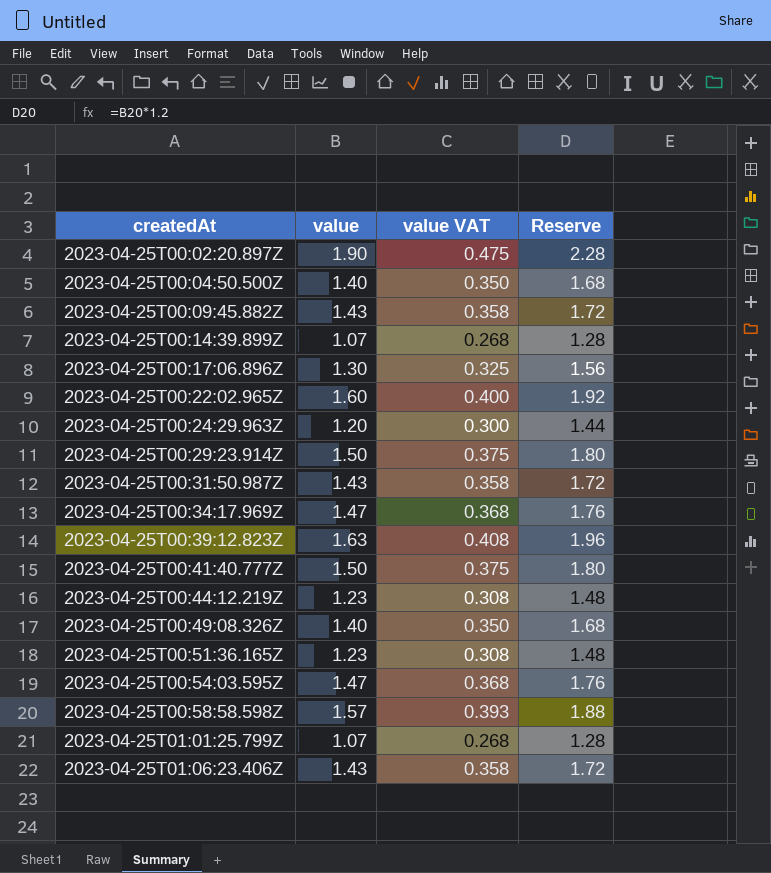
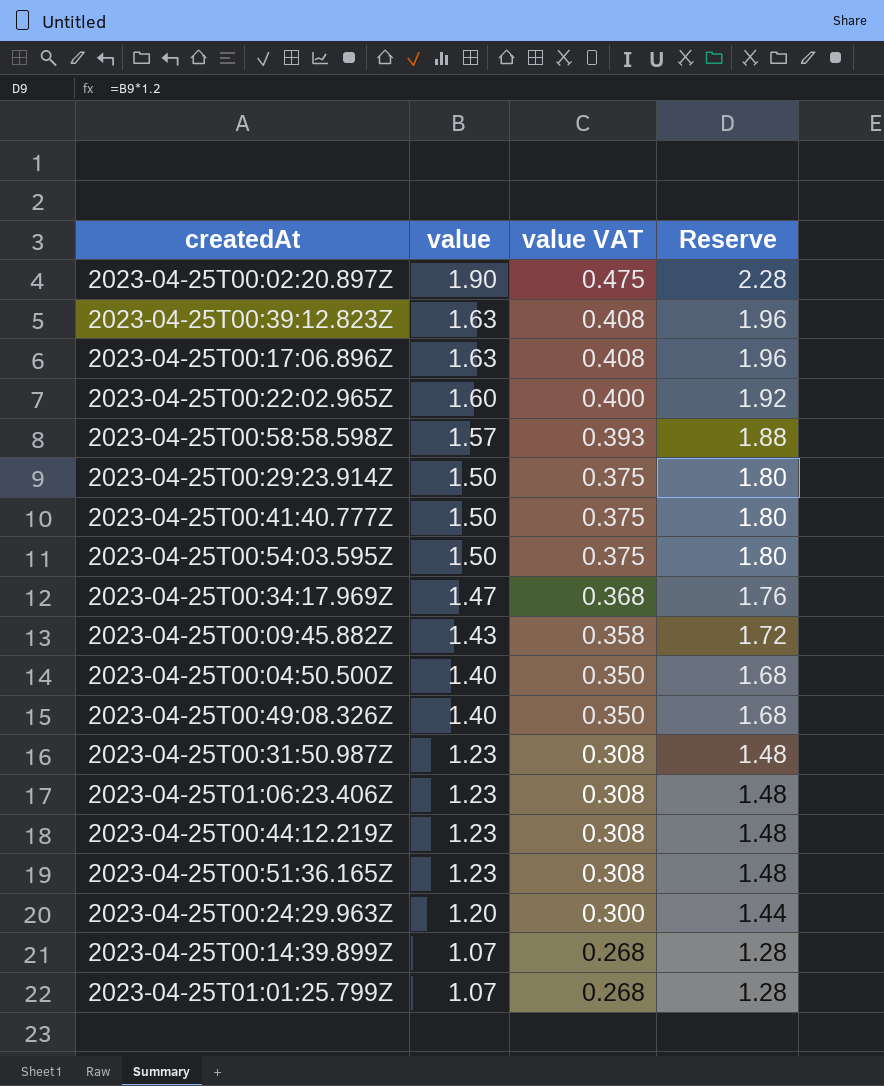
row order: createdAt ascending -> value descending
2023-04-25T00:17:06.896Z | value: 1.30 -> 1.63
2023-04-25T00:17:06.896Z | value VAT: 0.325 -> 0.408
2023-04-25T00:17:06.896Z | Reserve: 1.56 -> 1.96
2023-04-25T00:54:03.595Z | value: 1.47 -> 1.50
2023-04-25T00:54:03.595Z | value VAT: 0.368 -> 0.375
2023-04-25T00:54:03.595Z | Reserve: 1.76 -> 1.80
2023-04-25T00:31:50.987Z | value: 1.43 -> 1.23
2023-04-25T00:31:50.987Z | value VAT: 0.358 -> 0.308
2023-04-25T00:31:50.987Z | Reserve: 1.72 -> 1.48
2023-04-25T01:06:23.406Z | value: 1.43 -> 1.23
2023-04-25T01:06:23.406Z | value VAT: 0.358 -> 0.308
2023-04-25T01:06:23.406Z | Reserve: 1.72 -> 1.48

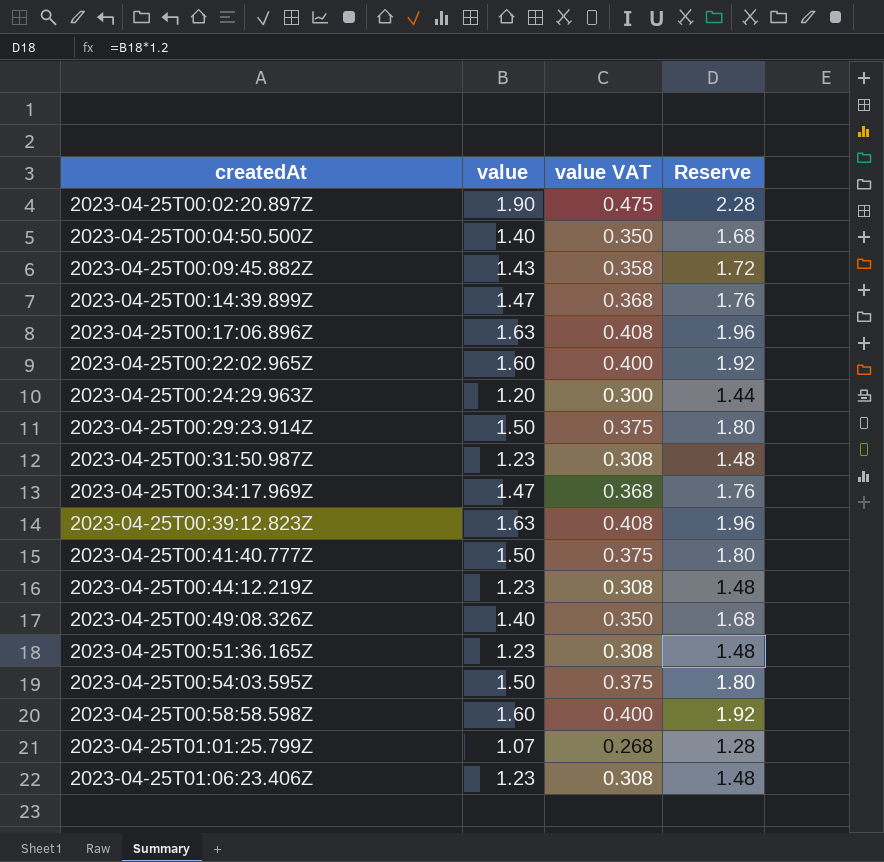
row order: value descending -> createdAt ascending
2023-04-25T00:14:39.899Z | value: 1.07 -> 1.47
2023-04-25T00:14:39.899Z | value VAT: 0.268 -> 0.368
2023-04-25T00:14:39.899Z | Reserve: 1.28 -> 1.76
2023-04-25T00:58:58.598Z | value: 1.57 -> 1.60
2023-04-25T00:58:58.598Z | value VAT: 0.393 -> 0.400
2023-04-25T00:58:58.598Z | Reserve: 1.88 -> 1.92

